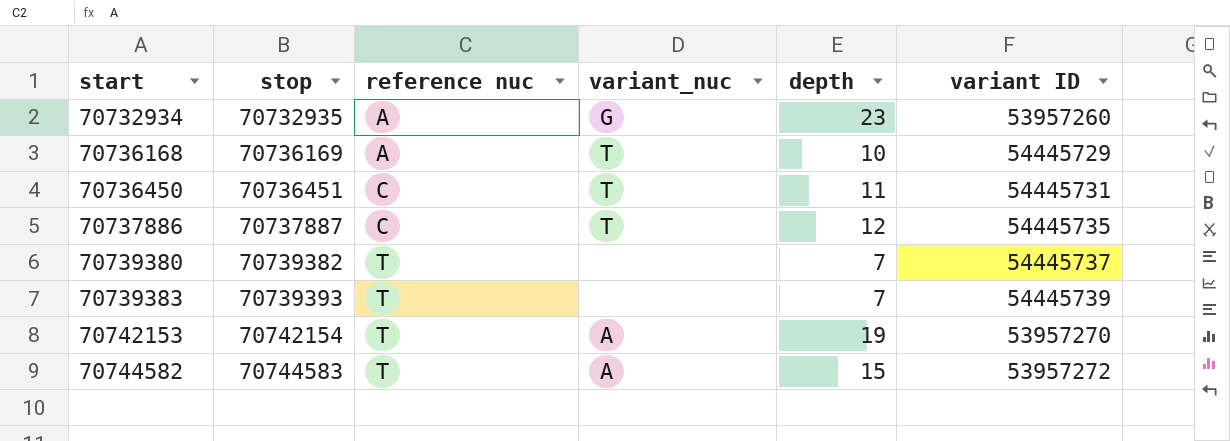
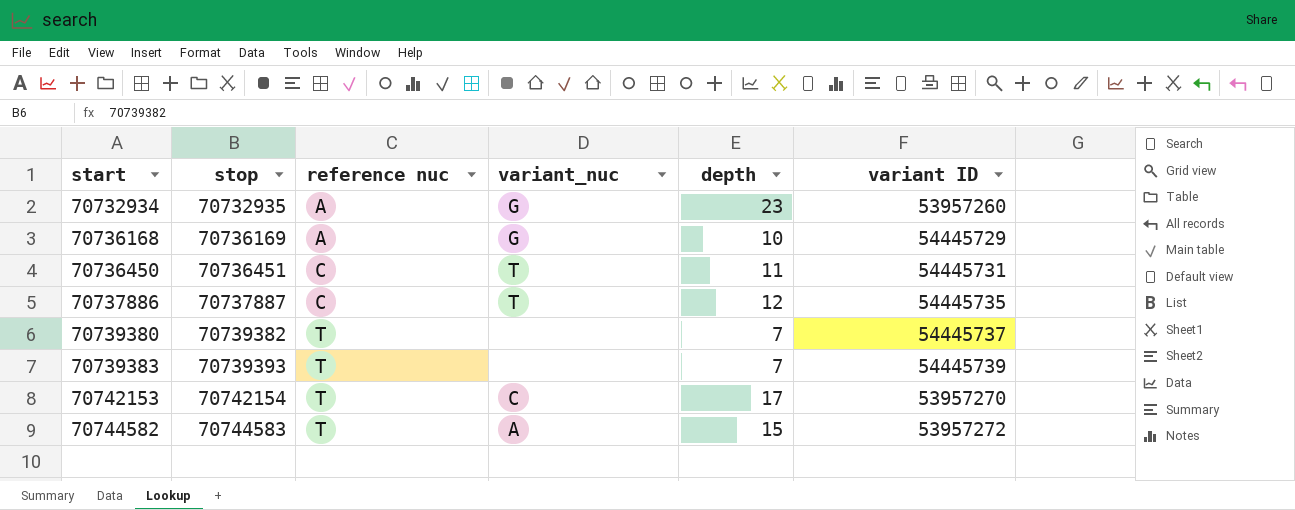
70736168 | variant_nuc: T -> G
70742153 | variant_nuc: A -> C
70742153 | depth: 19 -> 17

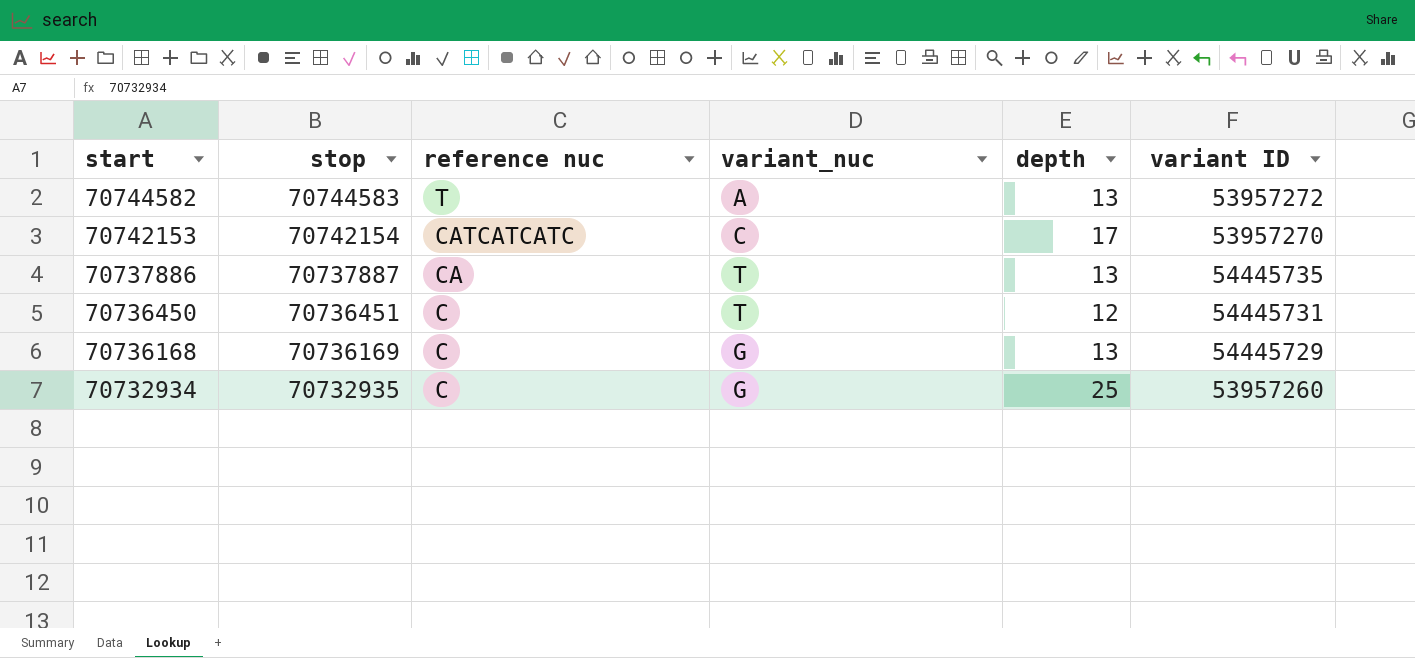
row order: start ascending -> start descending
row 70739380: 70739382 | T | none | 7 | 54445737 -> none
row 70739383: 70739393 | T | none | 7 | 54445739 -> none
70744582 | depth: 15 -> 13
70742153 | reference nuc: T -> CATCATCATC
70737886 | reference nuc: C -> CA
70737886 | depth: 12 -> 13
70736450 | depth: 11 -> 12
70736168 | reference nuc: A -> C
70736168 | depth: 10 -> 13
70732934 | reference nuc: A -> C
70732934 | depth: 23 -> 25

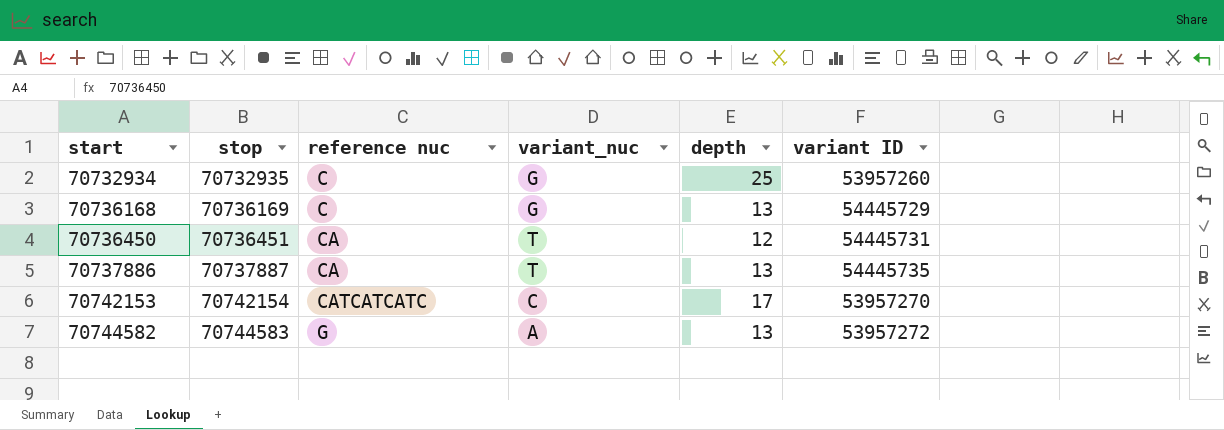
row order: start descending -> start ascending
70736450 | reference nuc: C -> CA
70744582 | reference nuc: T -> G

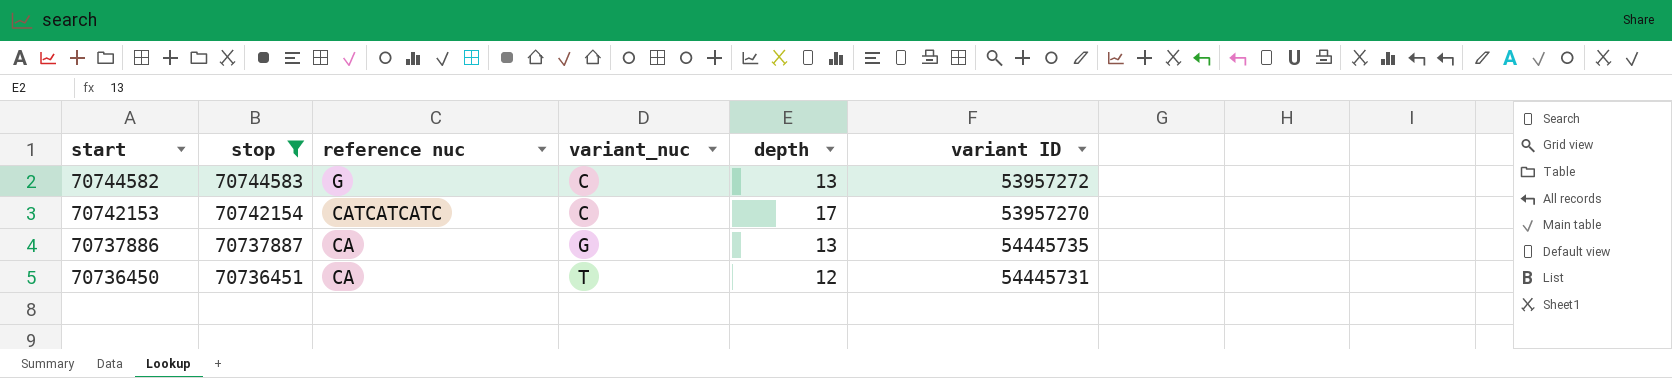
filter: none -> stop >= 70736451
row order: start ascending -> start descending
70744582 | variant_nuc: A -> C
70737886 | variant_nuc: T -> G

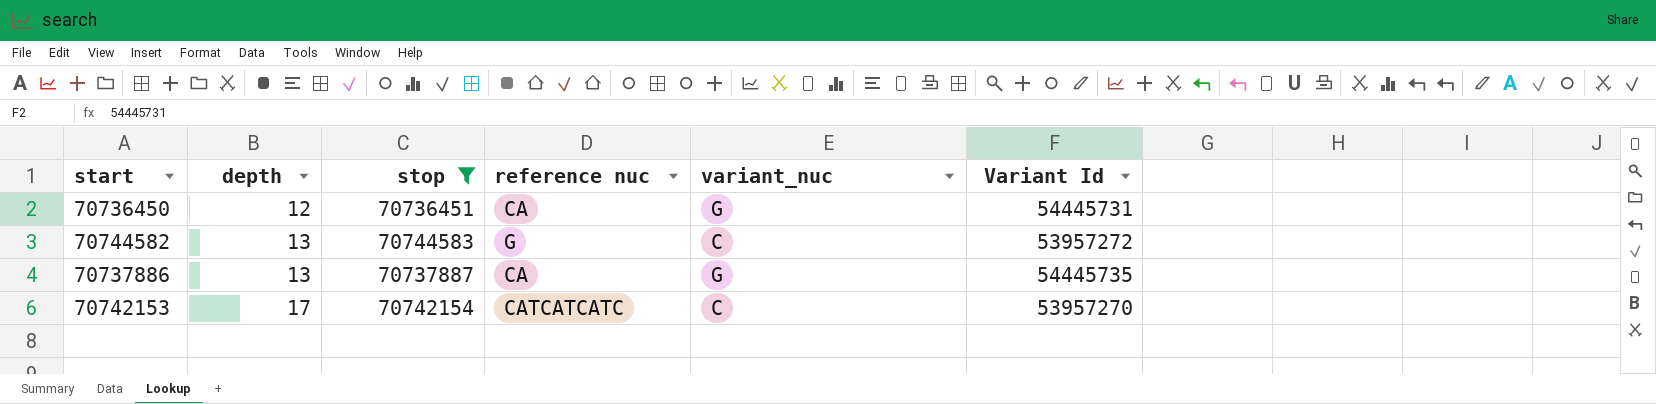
row order: start descending -> depth ascending
column depth | position: 5 -> 2
column name: variant ID -> Variant Id
70736450 | variant_nuc: T -> G

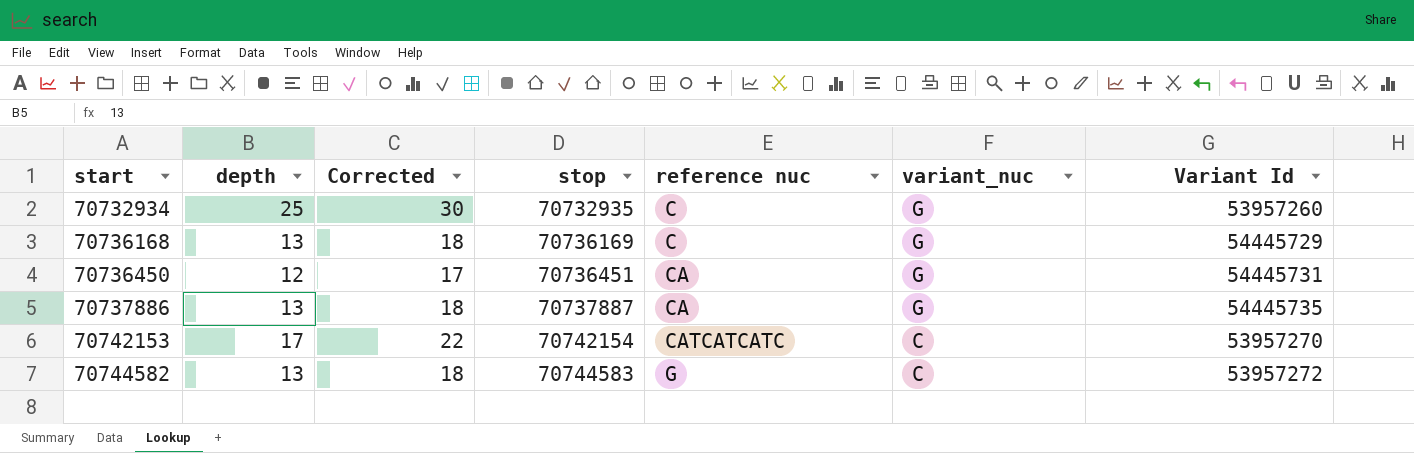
filter: stop >= 70736451 -> none
row order: depth ascending -> start ascending
column Corrected | formula: none -> [depth] + 5

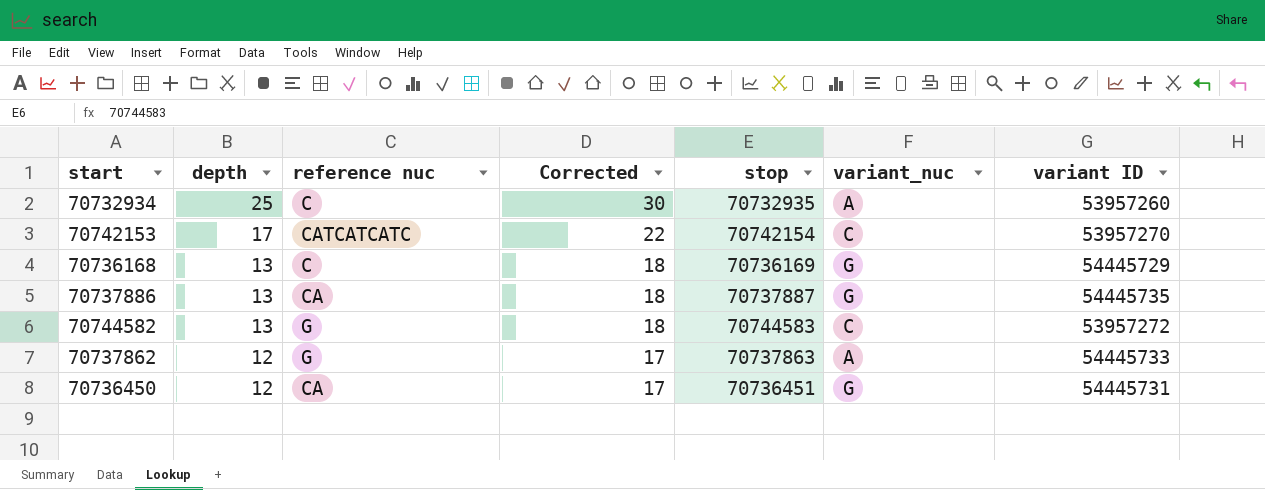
row order: start ascending -> depth descending
column reference nuc | position: 5 -> 3
column name: Variant Id -> variant ID
70732934 | variant_nuc: G -> A
row 70737862: none -> 12 | G | 17 | 70737863 | A | 54445733

